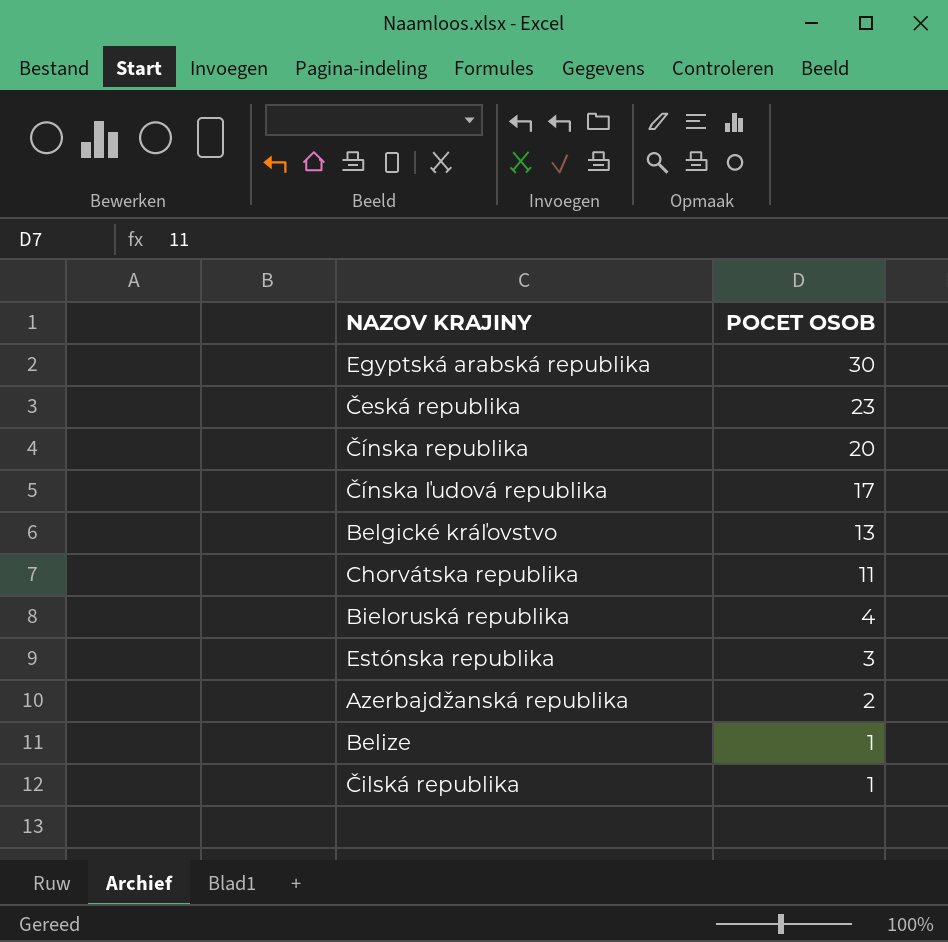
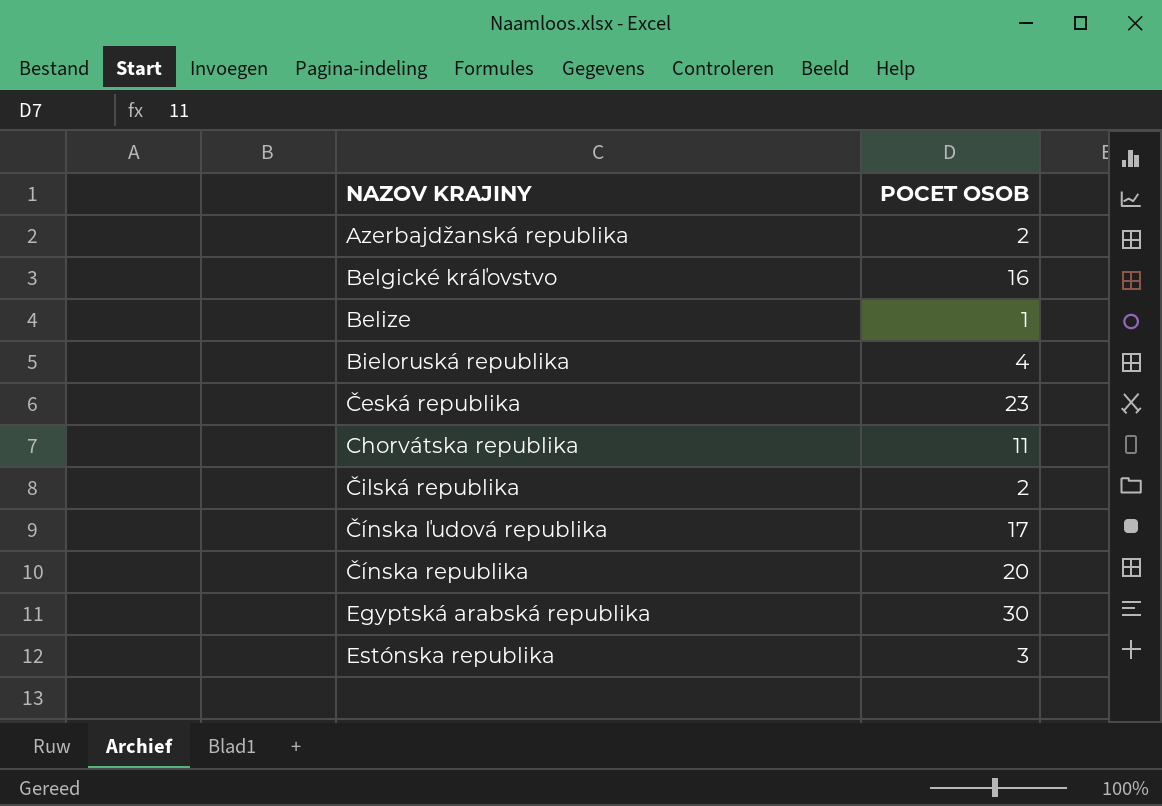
row order: POCET OSOB descending -> NAZOV KRAJINY ascending
Belgické kráľovstvo | POCET OSOB: 13 -> 16
Čilská republika | POCET OSOB: 1 -> 2

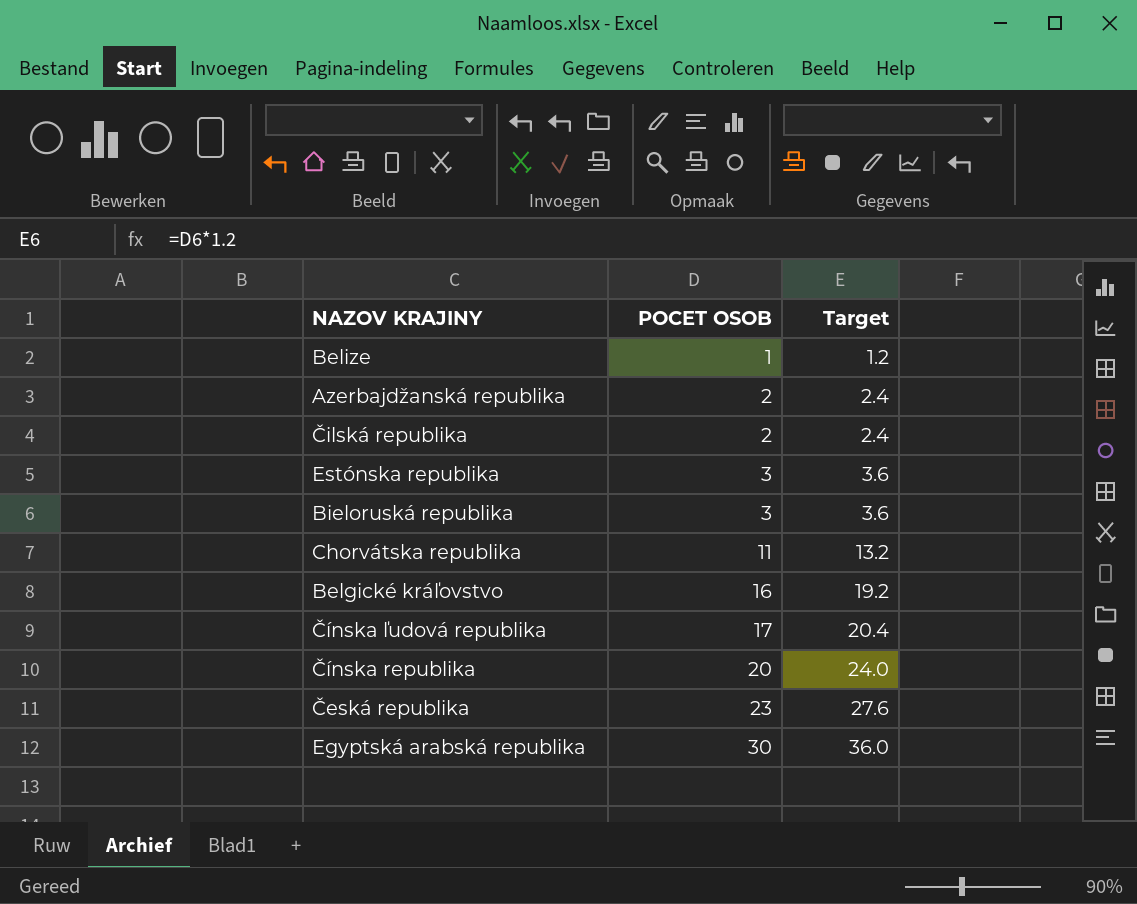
row order: NAZOV KRAJINY ascending -> POCET OSOB ascending
column Target | formula: none -> [POCET OSOB] * 1.2
Bieloruská republika | POCET OSOB: 4 -> 3

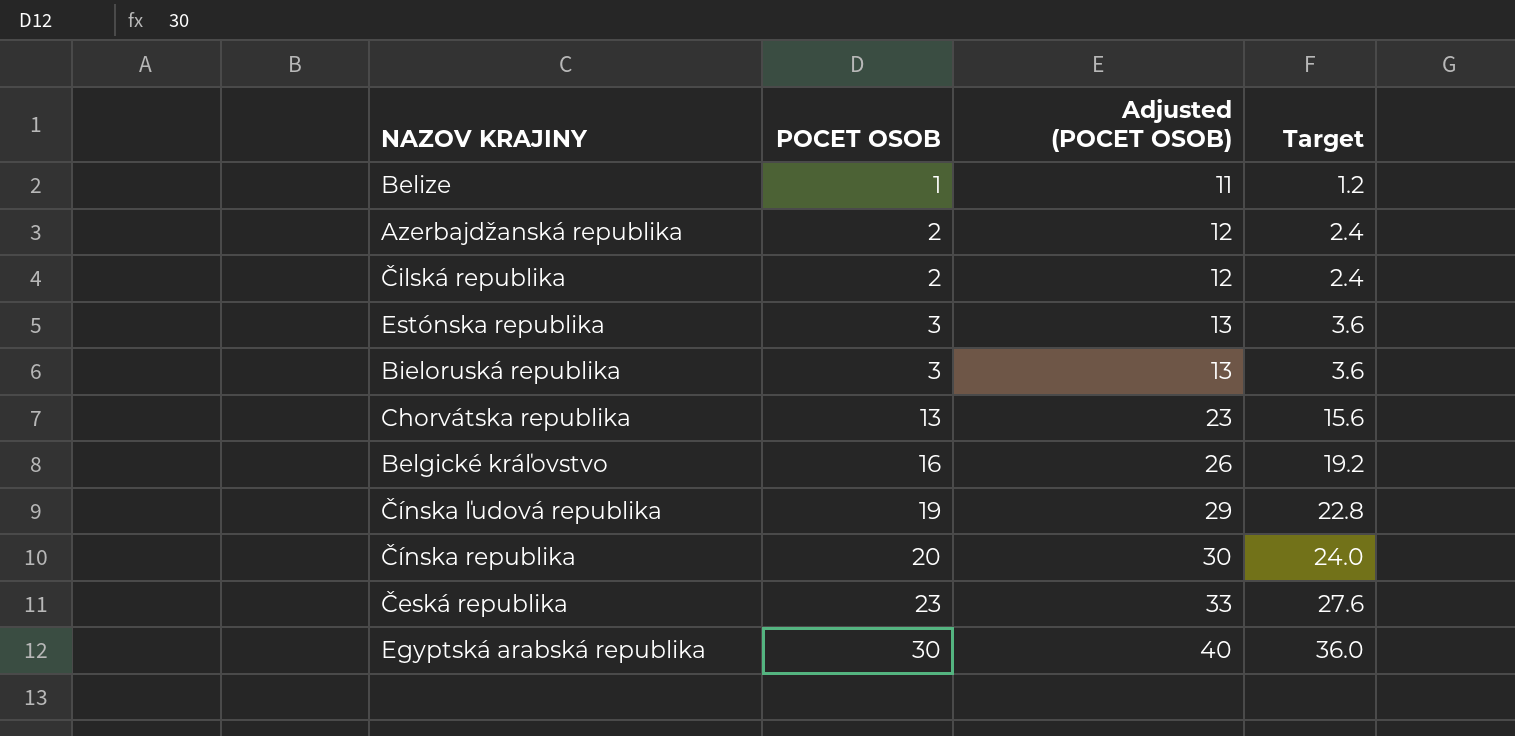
column Adjusted (POCET OSOB) | formula: none -> [POCET OSOB] + 10
Chorvátska republika | POCET OSOB: 11 -> 13
Chorvátska republika | Target: 13.2 -> 15.6
Čínska ľudová republika | POCET OSOB: 17 -> 19
Čínska ľudová republika | Target: 20.4 -> 22.8

